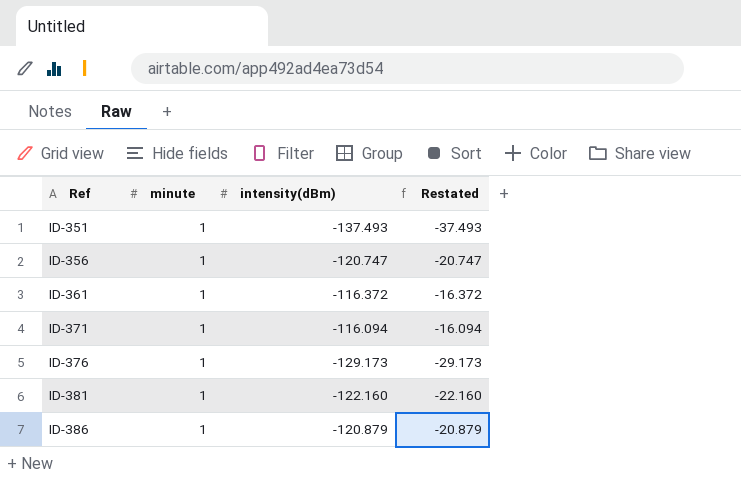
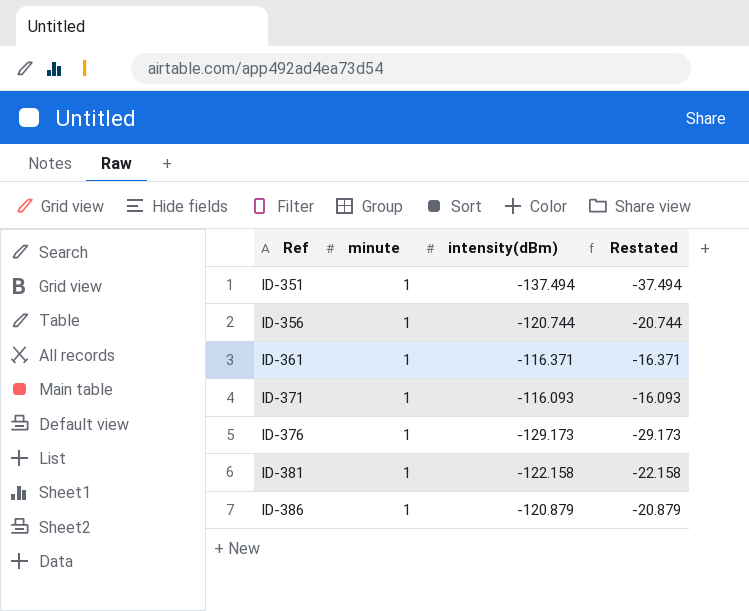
ID-351 | intensity(dBm): -137.493 -> -137.494
ID-351 | Restated: -37.493 -> -37.494
ID-356 | intensity(dBm): -120.747 -> -120.744
ID-356 | Restated: -20.747 -> -20.744
ID-361 | intensity(dBm): -116.372 -> -116.371
ID-361 | Restated: -16.372 -> -16.371
ID-371 | intensity(dBm): -116.094 -> -116.093
ID-371 | Restated: -16.094 -> -16.093
ID-381 | intensity(dBm): -122.160 -> -122.158
ID-381 | Restated: -22.160 -> -22.158

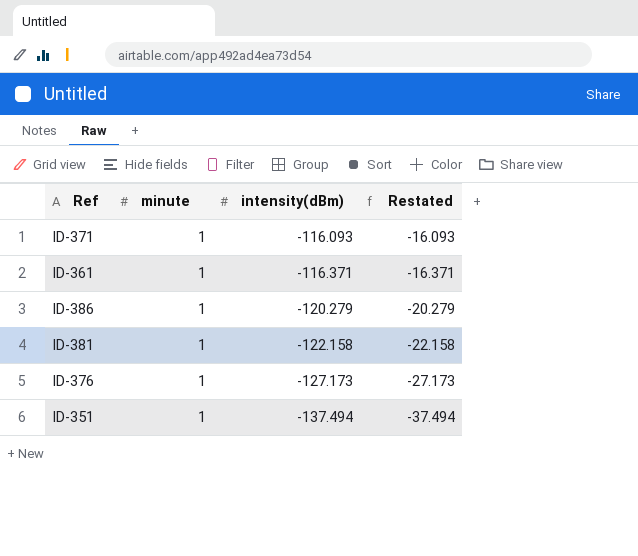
row order: Ref ascending -> intensity(dBm) descending
row ID-356: 1 | -120.744 | -20.744 -> none
ID-386 | intensity(dBm): -120.879 -> -120.279
ID-386 | Restated: -20.879 -> -20.279
ID-376 | intensity(dBm): -129.173 -> -127.173
ID-376 | Restated: -29.173 -> -27.173

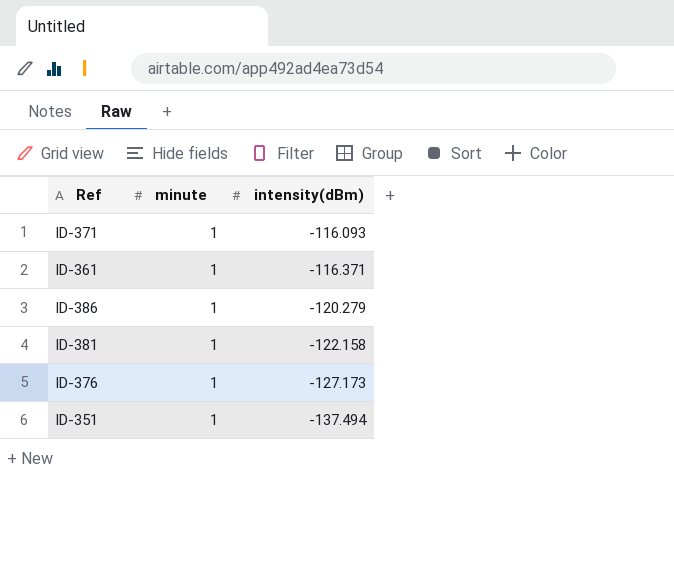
column Restated | formula: [intensity(dBm)] + 100 -> none

